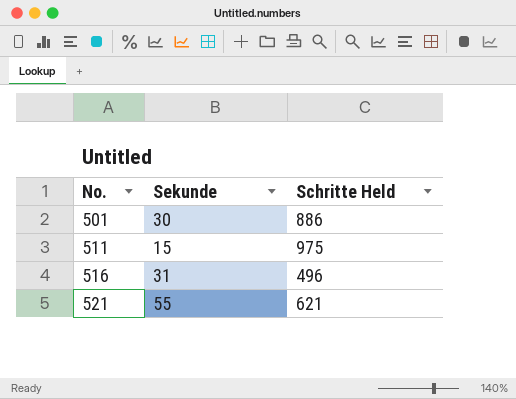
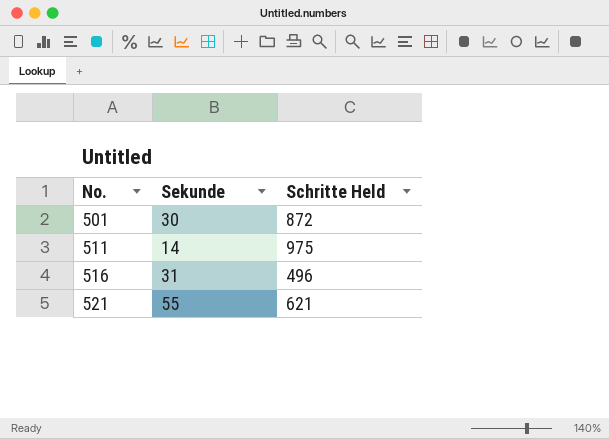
501 | Schritte Held: 886 -> 872
511 | Sekunde: 15 -> 14

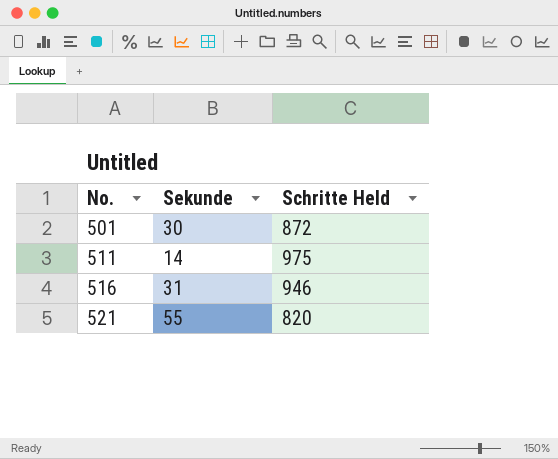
516 | Schritte Held: 496 -> 946
521 | Schritte Held: 621 -> 820

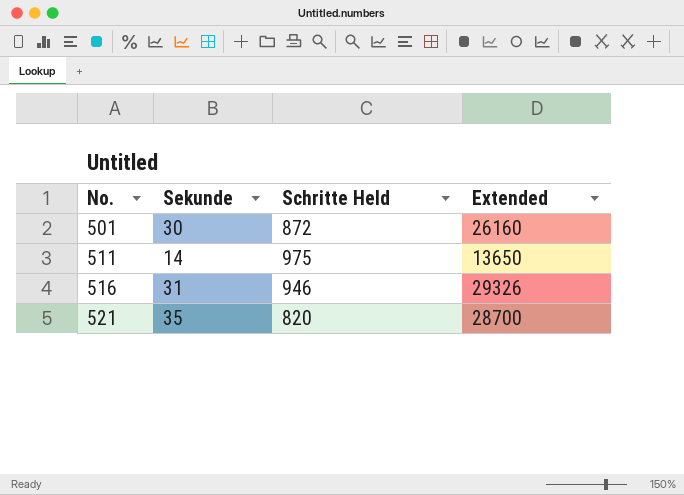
column Extended | formula: none -> [Sekunde] * [Schritte Held]
521 | Sekunde: 55 -> 35

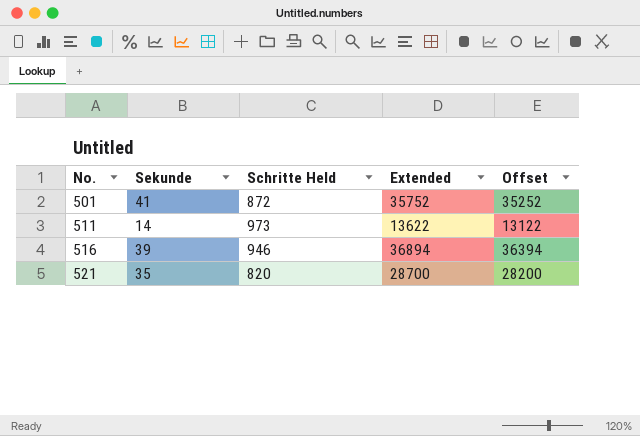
column Offset | formula: none -> [Extended] - 500
501 | Sekunde: 30 -> 41
501 | Extended: 26160 -> 35752
511 | Schritte Held: 975 -> 973
511 | Extended: 13650 -> 13622
516 | Sekunde: 31 -> 39
516 | Extended: 29326 -> 36894

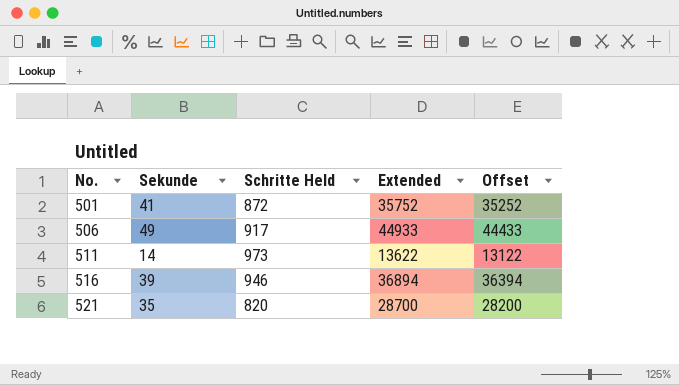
row 506: none -> 49 | 917 | 44933 | 44433

